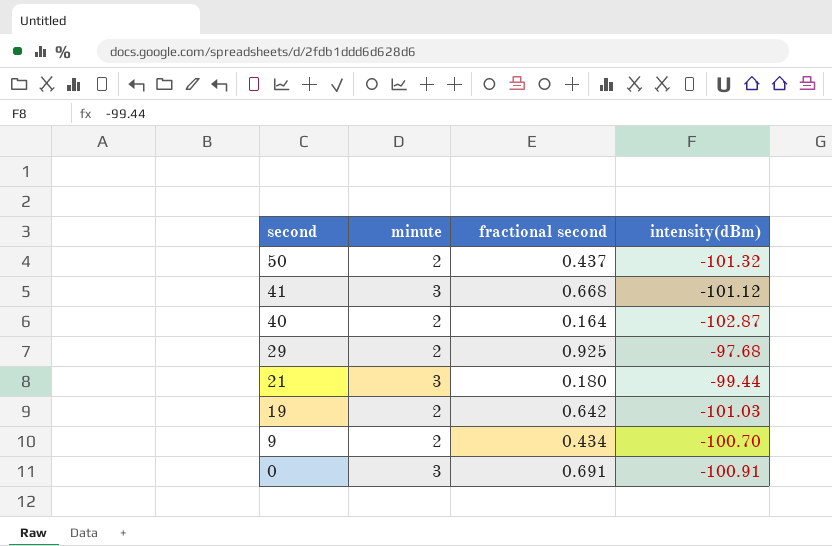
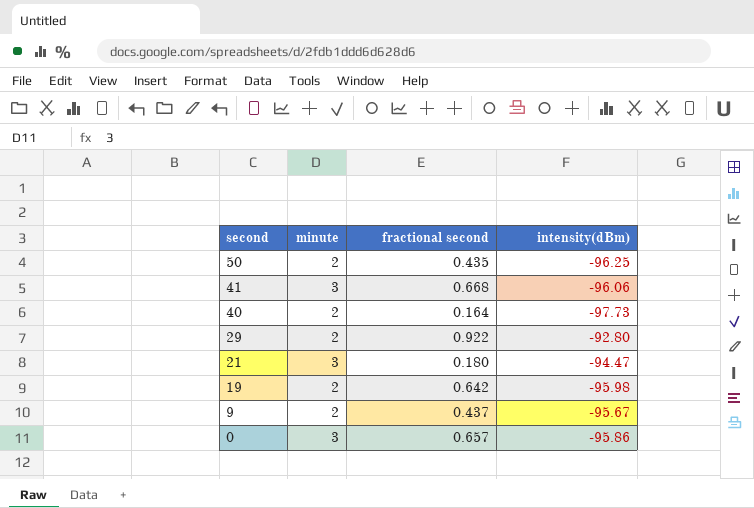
50 | fractional second: 0.437 -> 0.435
50 | intensity(dBm): -101.32 -> -96.25
41 | intensity(dBm): -101.12 -> -96.06
40 | intensity(dBm): -102.87 -> -97.73
29 | fractional second: 0.925 -> 0.922
29 | intensity(dBm): -97.68 -> -92.80
21 | intensity(dBm): -99.44 -> -94.47
19 | intensity(dBm): -101.03 -> -95.98
9 | fractional second: 0.434 -> 0.437
9 | intensity(dBm): -100.70 -> -95.67
0 | fractional second: 0.691 -> 0.657
0 | intensity(dBm): -100.91 -> -95.86

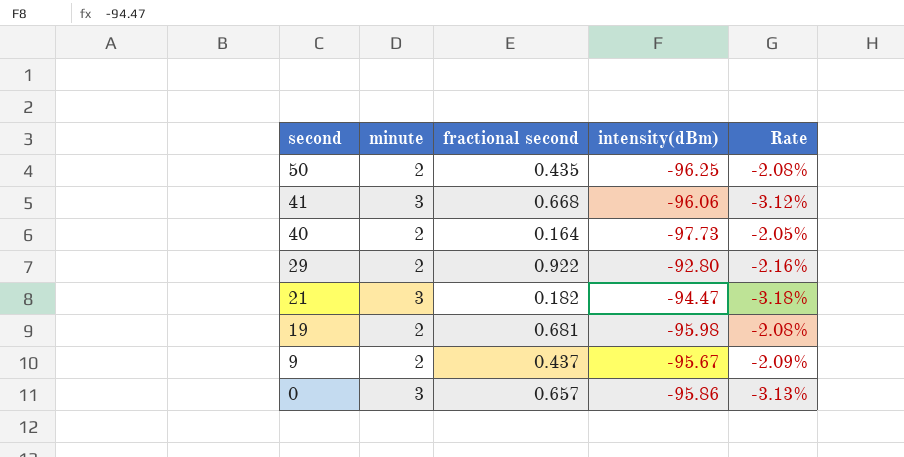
column Rate | formula: none -> [minute] / [intensity(dBm)]
21 | fractional second: 0.180 -> 0.182
19 | fractional second: 0.642 -> 0.681

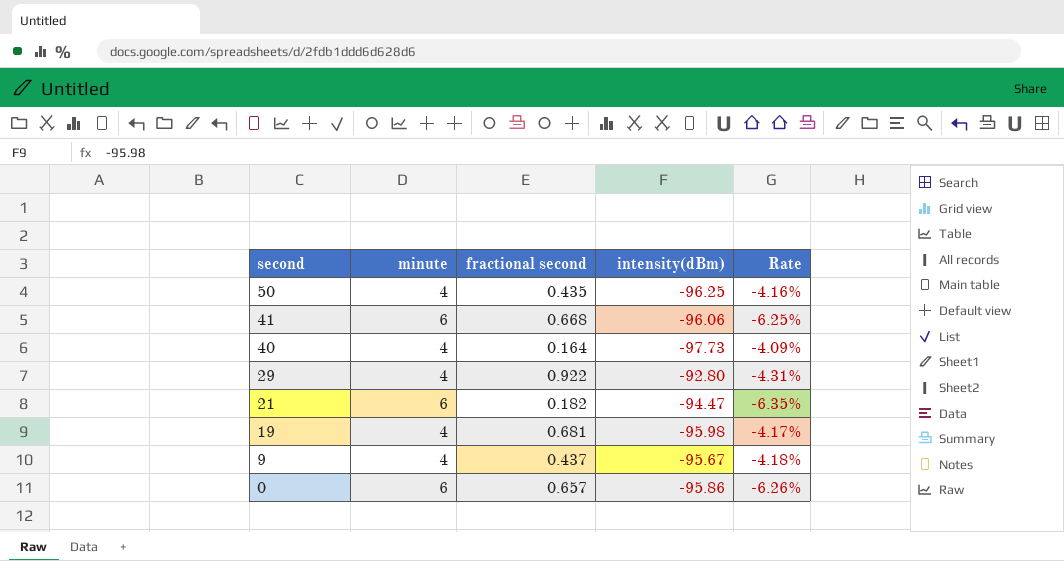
50 | minute: 2 -> 4
50 | Rate: -2.08% -> -4.16%
41 | minute: 3 -> 6
41 | Rate: -3.12% -> -6.25%
40 | minute: 2 -> 4
40 | Rate: -2.05% -> -4.09%
29 | minute: 2 -> 4
29 | Rate: -2.16% -> -4.31%
21 | minute: 3 -> 6
21 | Rate: -3.18% -> -6.35%
19 | minute: 2 -> 4
19 | Rate: -2.08% -> -4.17%
9 | minute: 2 -> 4
9 | Rate: -2.09% -> -4.18%
0 | minute: 3 -> 6
0 | Rate: -3.13% -> -6.26%

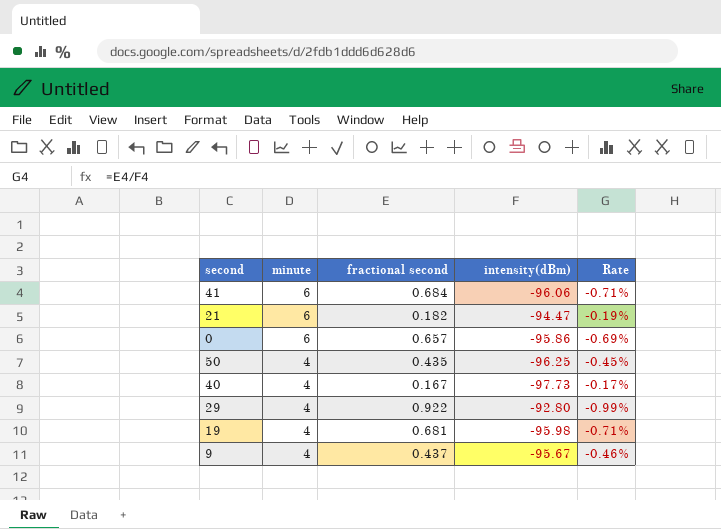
row order: second descending -> minute descending
column Rate | formula: [minute] / [intensity(dBm)] -> [fractional second] / [intensity(dBm)]
41 | fractional second: 0.668 -> 0.684
40 | fractional second: 0.164 -> 0.167

